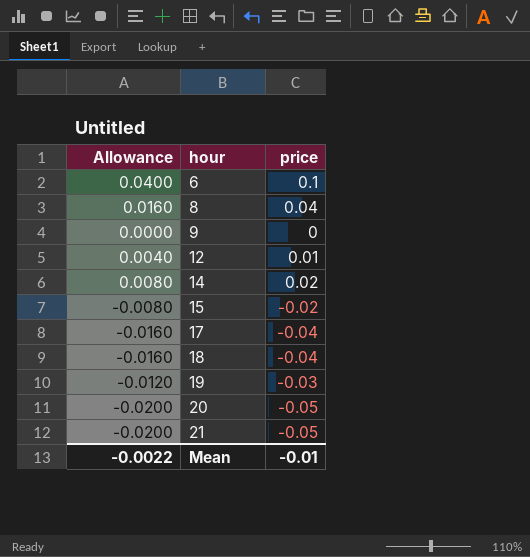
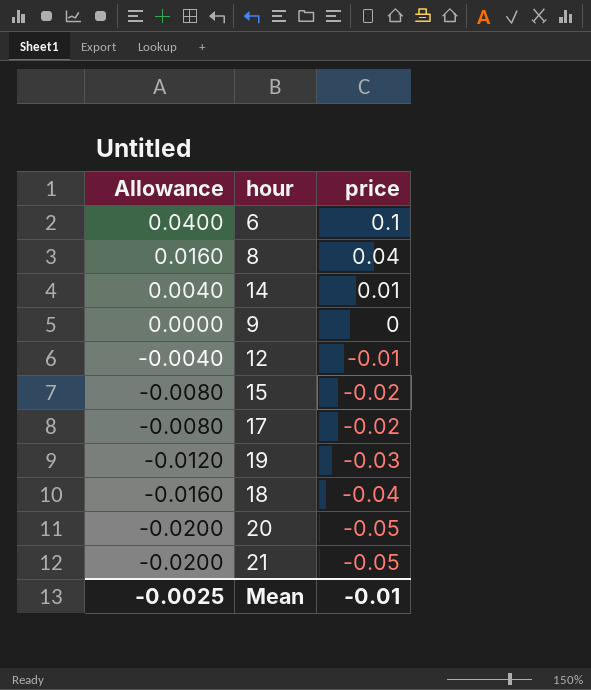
row order: hour ascending -> Allowance descending
14 | Allowance: 0.0080 -> 0.0040
14 | price: 0.02 -> 0.01
12 | Allowance: 0.0040 -> -0.0040
12 | price: 0.01 -> -0.01
17 | Allowance: -0.0160 -> -0.0080
17 | price: -0.04 -> -0.02
Mean | Allowance: -0.0022 -> -0.0025

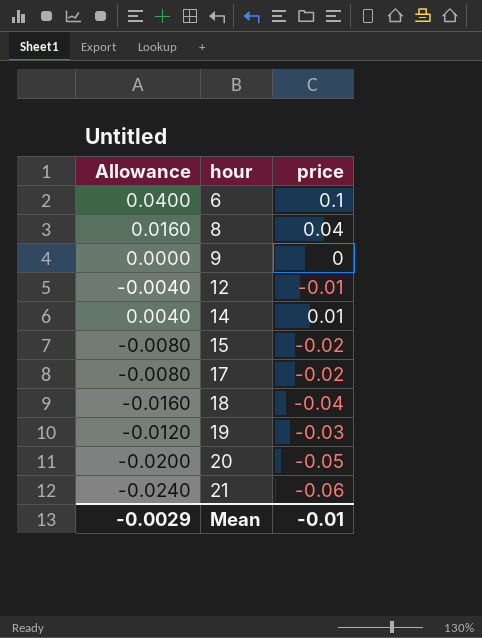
row order: Allowance descending -> hour ascending
21 | Allowance: -0.0200 -> -0.0240
21 | price: -0.05 -> -0.06
Mean | Allowance: -0.0025 -> -0.0029

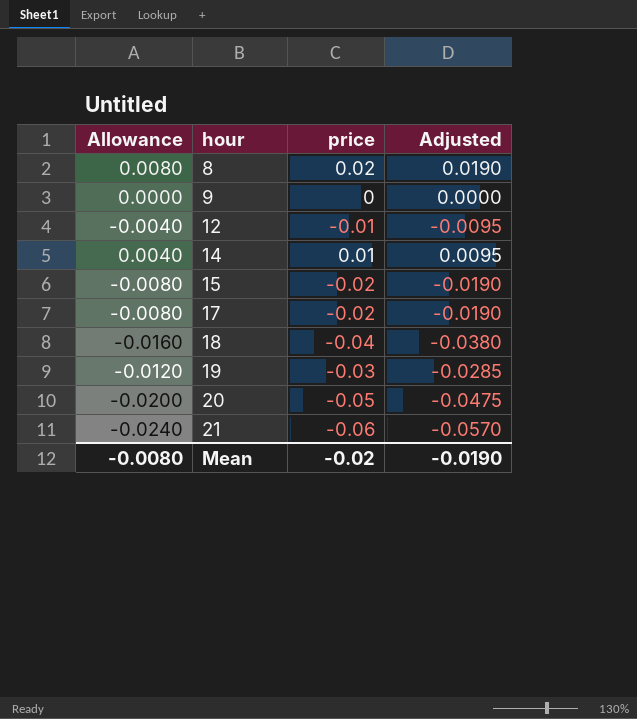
column Adjusted | formula: none -> [price] * 0.95
row 6: 0.0400 | 0.1 -> none
8 | Allowance: 0.0160 -> 0.0080
8 | price: 0.04 -> 0.02
Mean | Allowance: -0.0029 -> -0.0080
Mean | price: -0.01 -> -0.02

